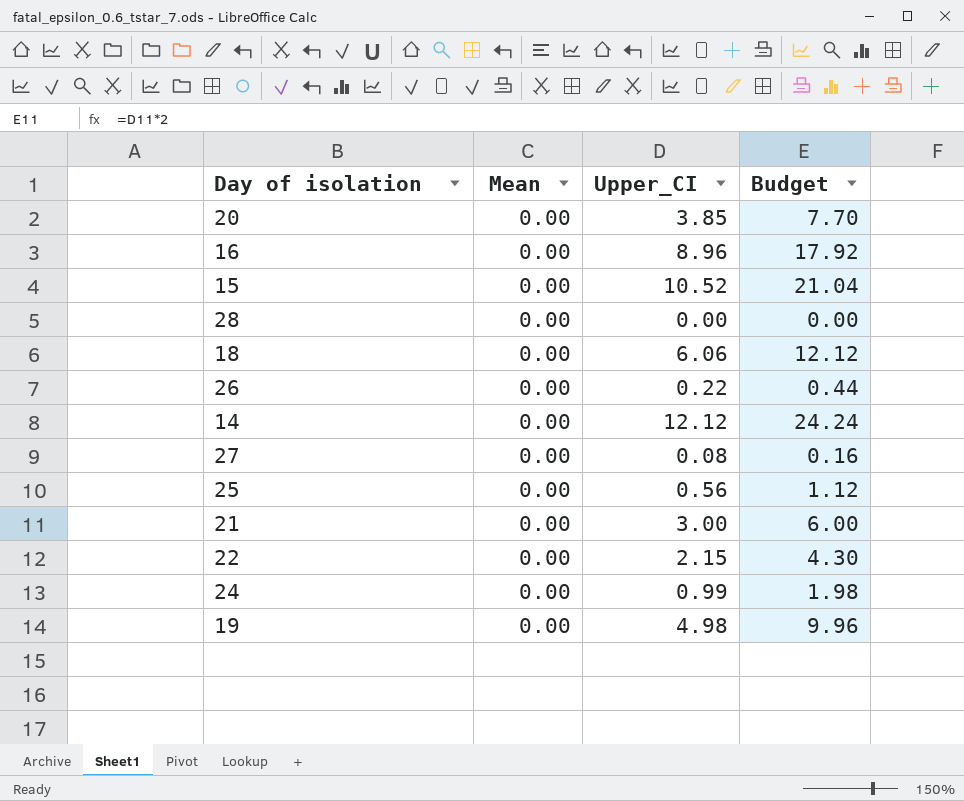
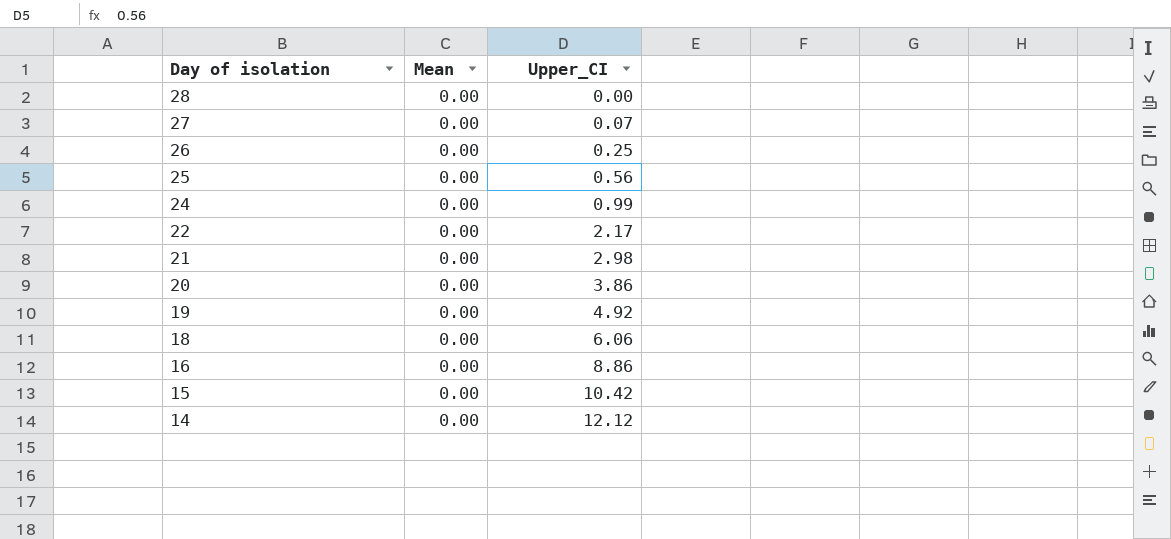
row order: none -> Day of isolation descending
column Budget | formula: [Upper_CI] * 2 -> none
27 | Upper_CI: 0.08 -> 0.07
26 | Upper_CI: 0.22 -> 0.25
22 | Upper_CI: 2.15 -> 2.17
21 | Upper_CI: 3.00 -> 2.98
20 | Upper_CI: 3.85 -> 3.86
19 | Upper_CI: 4.98 -> 4.92
16 | Upper_CI: 8.96 -> 8.86
15 | Upper_CI: 10.52 -> 10.42

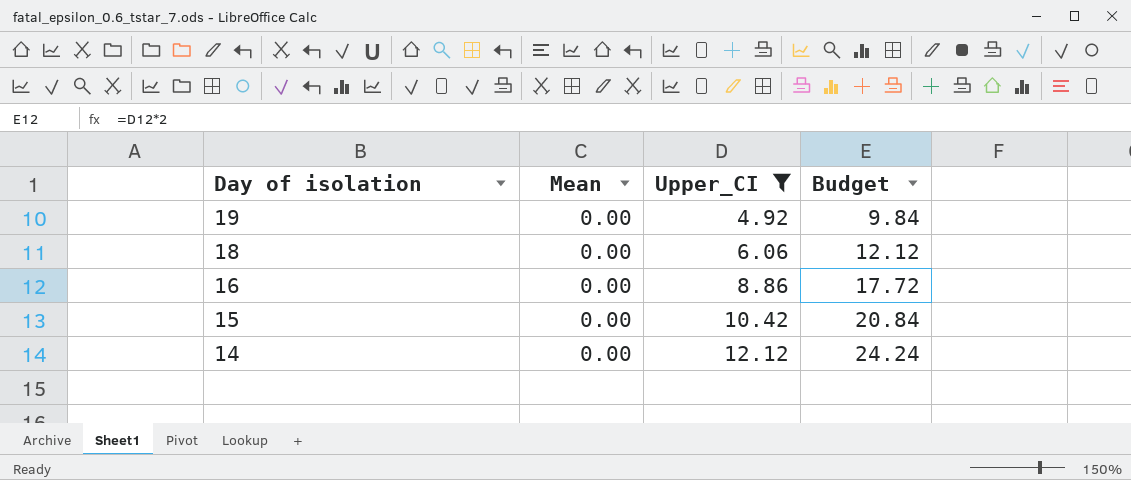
filter: none -> Upper_CI >= 4.92
column Budget | formula: none -> [Upper_CI] * 2

